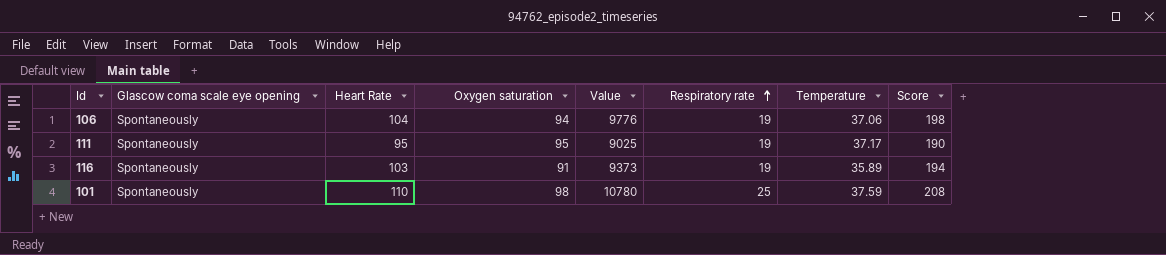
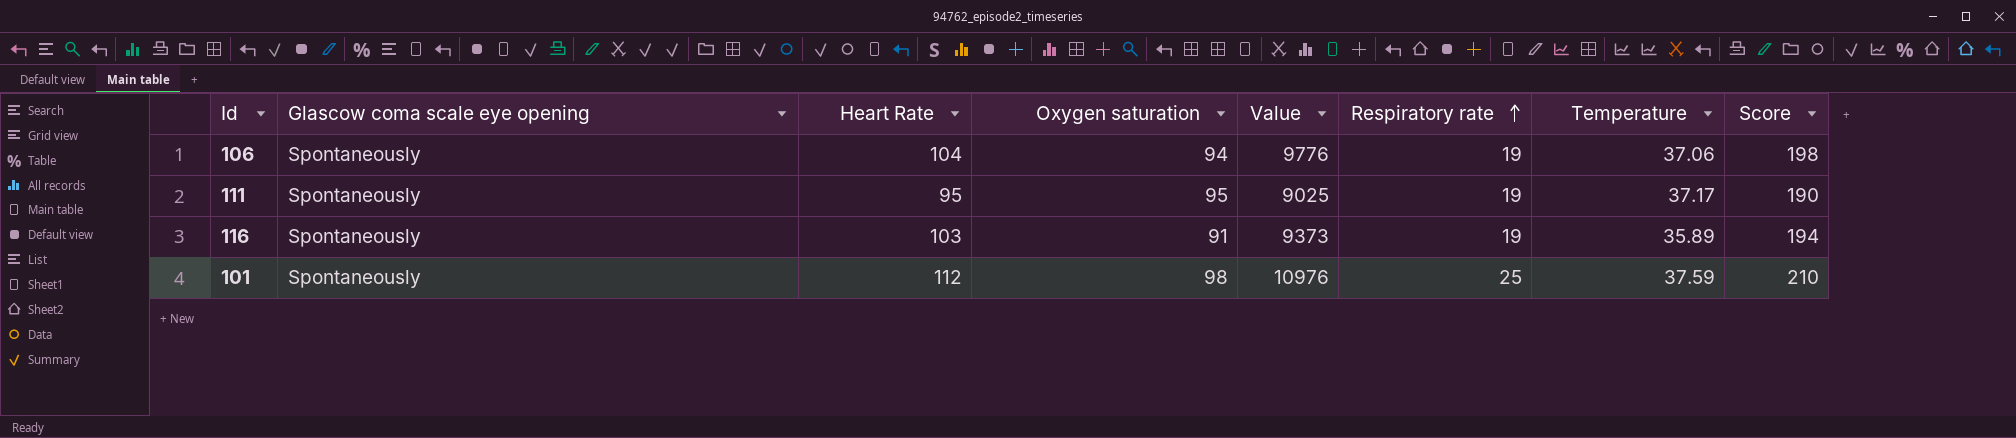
101 | Heart Rate: 110 -> 112
101 | Value: 10780 -> 10976
101 | Score: 208 -> 210

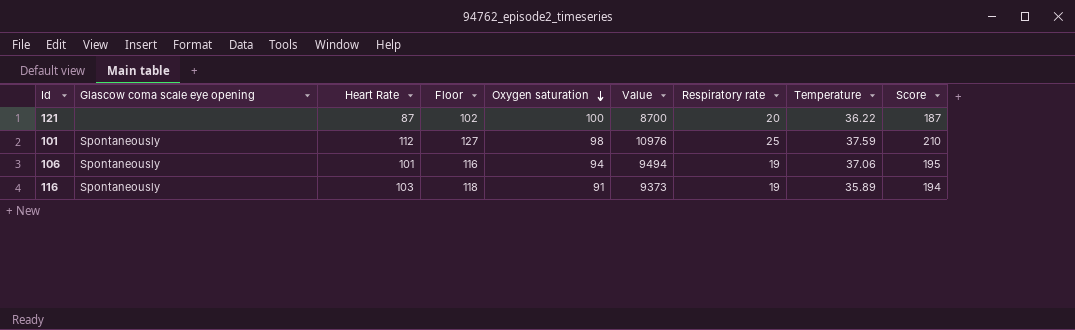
row order: Respiratory rate ascending -> Oxygen saturation descending
column Floor | formula: none -> [Heart Rate] + 15
row 111: Spontaneously | 95 | 95 | 9025 | 19 | 37.17 | 190 -> none
row 121: none -> none | 87 | 102 | 100 | 8700 | 20 | 36.22 | 187
106 | Heart Rate: 104 -> 101
106 | Value: 9776 -> 9494
106 | Score: 198 -> 195

